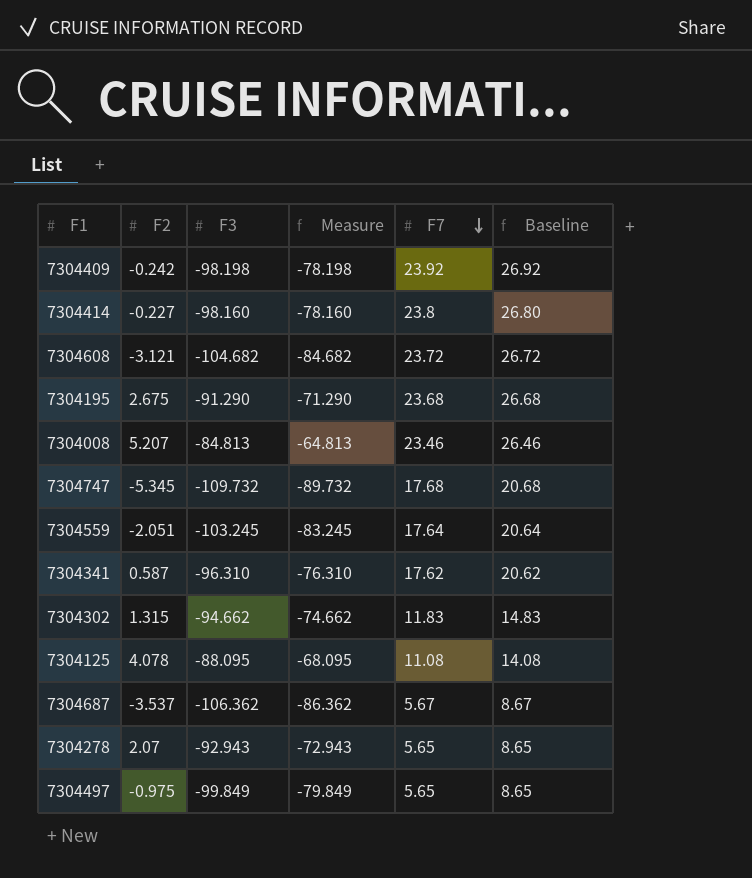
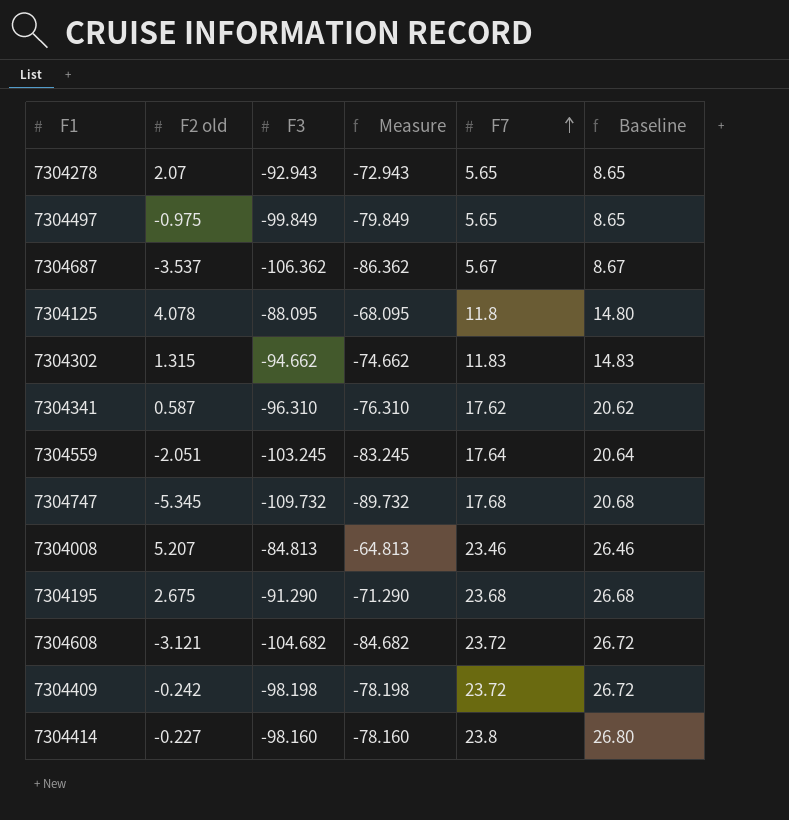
row order: F7 descending -> F7 ascending
column name: F2 -> F2 old
7304125 | F7: 11.08 -> 11.8
7304125 | Baseline: 14.08 -> 14.80
7304409 | F7: 23.92 -> 23.72
7304409 | Baseline: 26.92 -> 26.72

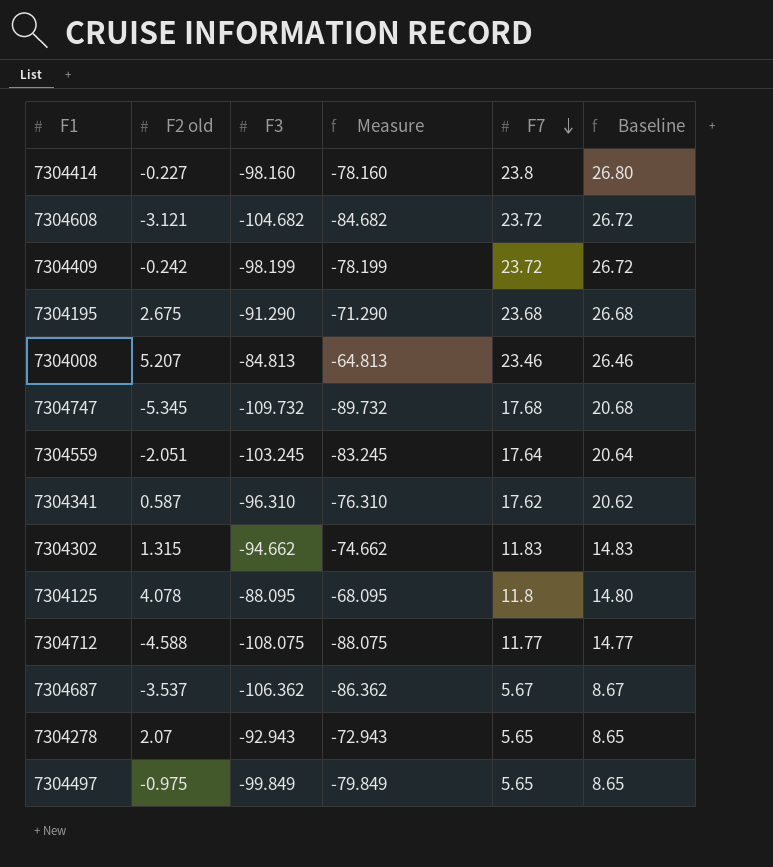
row order: F7 ascending -> F7 descending
7304409 | F3: -98.198 -> -98.199
7304409 | Measure: -78.198 -> -78.199
row 7304712: none -> -4.588 | -108.075 | -88.075 | 11.77 | 14.77

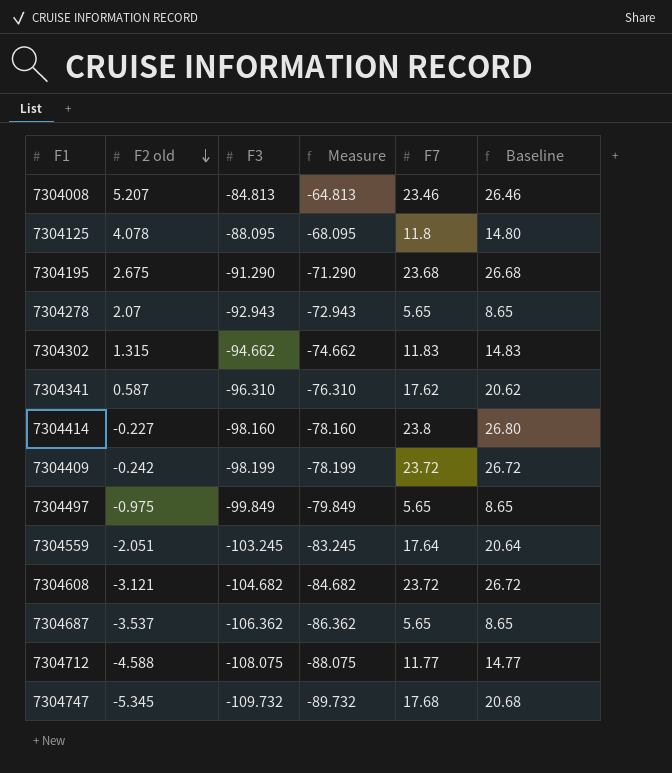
row order: F7 descending -> F2 old descending
7304687 | F7: 5.67 -> 5.65
7304687 | Baseline: 8.67 -> 8.65

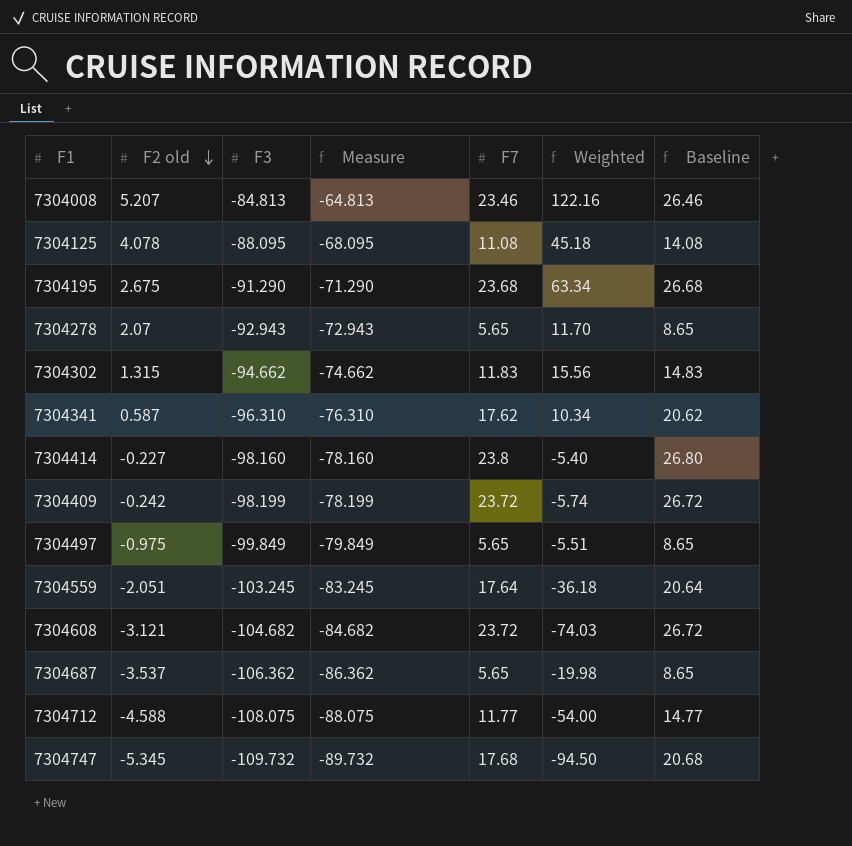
column Weighted | formula: none -> [F2 old] * [F7]
7304125 | F7: 11.8 -> 11.08
7304125 | Baseline: 14.80 -> 14.08

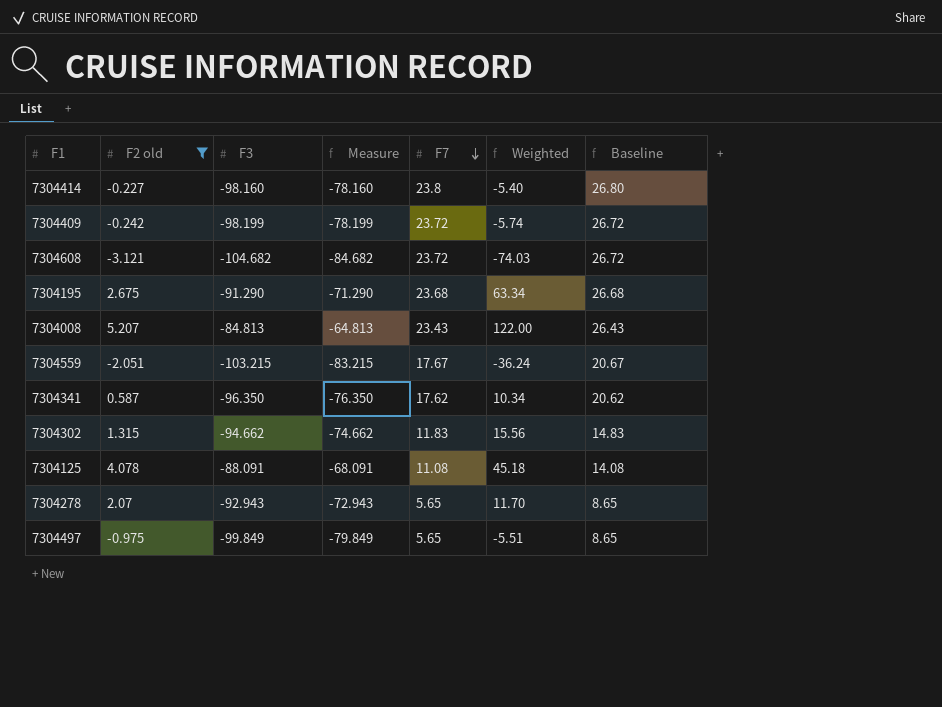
filter: none -> F2 old >= -3.121
row order: F2 old descending -> F7 descending
7304008 | F7: 23.46 -> 23.43
7304008 | Weighted: 122.16 -> 122.00
7304008 | Baseline: 26.46 -> 26.43
7304559 | F3: -103.245 -> -103.215
7304559 | Measure: -83.245 -> -83.215
7304559 | F7: 17.64 -> 17.67
7304559 | Weighted: -36.18 -> -36.24
7304559 | Baseline: 20.64 -> 20.67
7304341 | F3: -96.310 -> -96.350
7304341 | Measure: -76.310 -> -76.350
7304125 | F3: -88.095 -> -88.091
7304125 | Measure: -68.095 -> -68.091

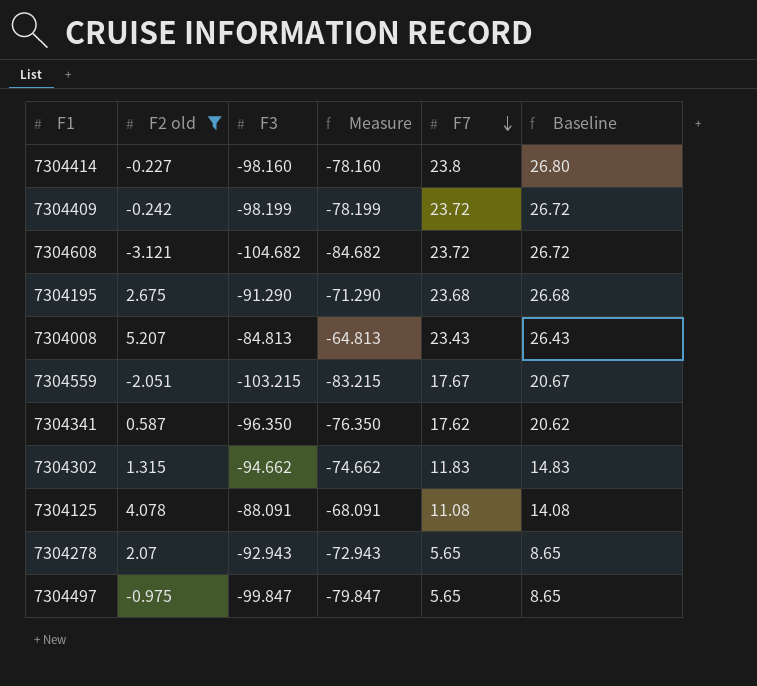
column Weighted | formula: [F2 old] * [F7] -> none
7304497 | F3: -99.849 -> -99.847
7304497 | Measure: -79.849 -> -79.847

